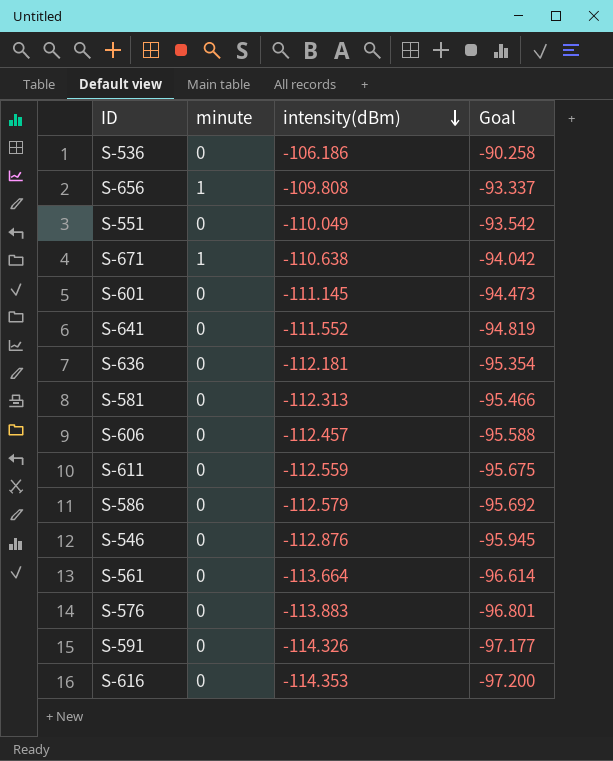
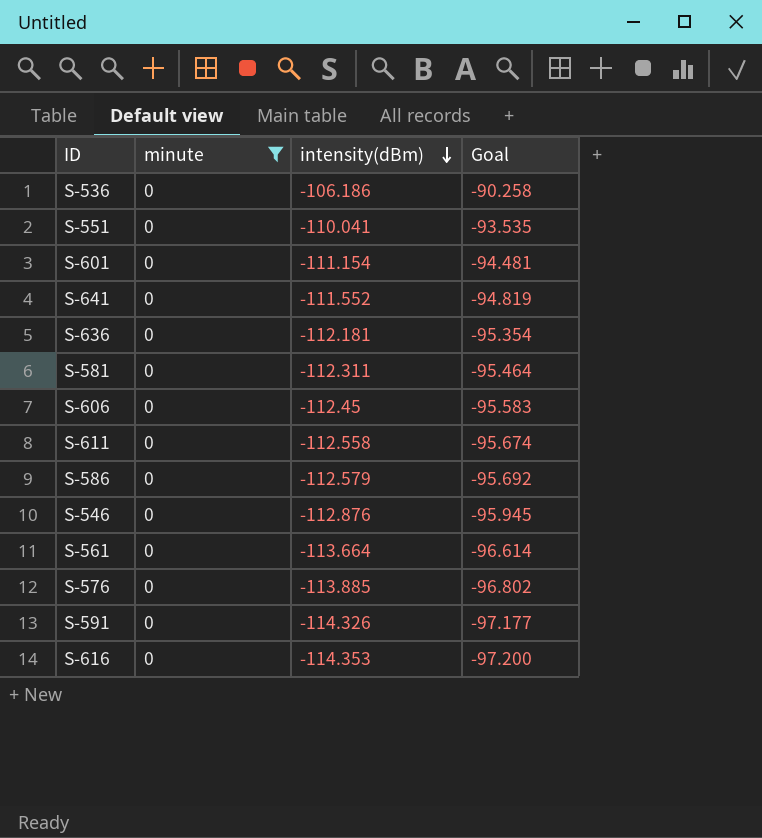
filter: none -> minute = 0
S-551 | intensity(dBm): -110.049 -> -110.041
S-551 | Goal: -93.542 -> -93.535
S-601 | intensity(dBm): -111.145 -> -111.154
S-601 | Goal: -94.473 -> -94.481
S-581 | intensity(dBm): -112.313 -> -112.311
S-581 | Goal: -95.466 -> -95.464
S-606 | intensity(dBm): -112.457 -> -112.45
S-606 | Goal: -95.588 -> -95.583
S-611 | intensity(dBm): -112.559 -> -112.558
S-611 | Goal: -95.675 -> -95.674
S-576 | intensity(dBm): -113.883 -> -113.885
S-576 | Goal: -96.801 -> -96.802

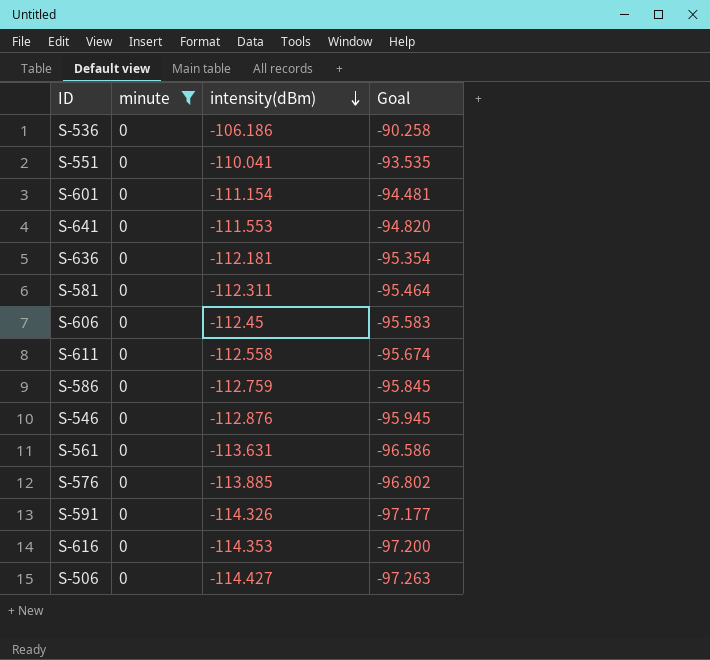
S-641 | intensity(dBm): -111.552 -> -111.553
S-641 | Goal: -94.819 -> -94.820
S-586 | intensity(dBm): -112.579 -> -112.759
S-586 | Goal: -95.692 -> -95.845
S-561 | intensity(dBm): -113.664 -> -113.631
S-561 | Goal: -96.614 -> -96.586
row S-506: none -> 0 | -114.427 | -97.263

